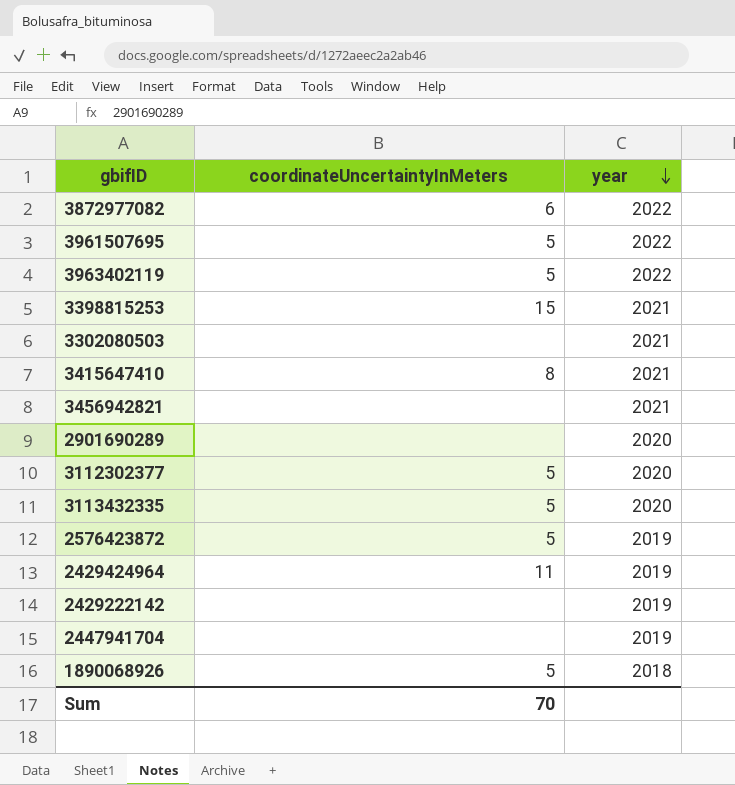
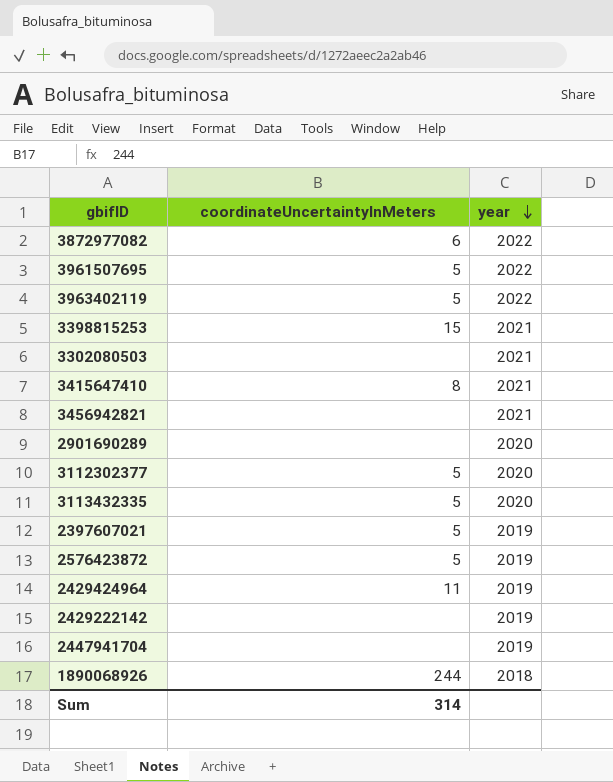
row 2397607021: none -> 5 | 2019
1890068926 | coordinateUncertaintyInMeters: 5 -> 244
Sum | coordinateUncertaintyInMeters: 70 -> 314

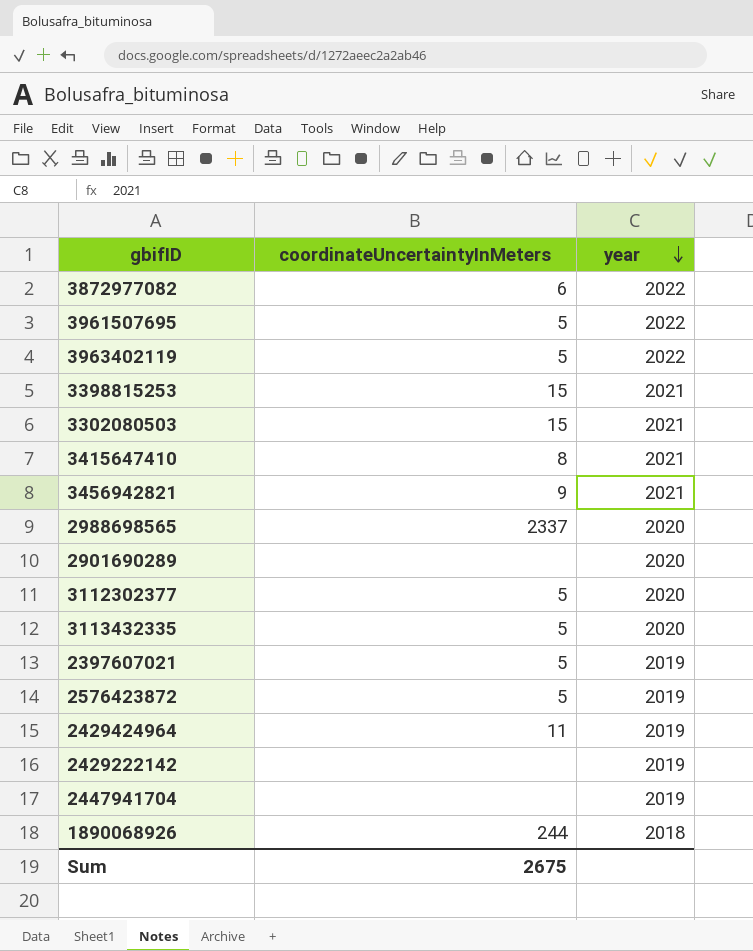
3302080503 | coordinateUncertaintyInMeters: none -> 15
3456942821 | coordinateUncertaintyInMeters: none -> 9
row 2988698565: none -> 2337 | 2020
Sum | coordinateUncertaintyInMeters: 314 -> 2675

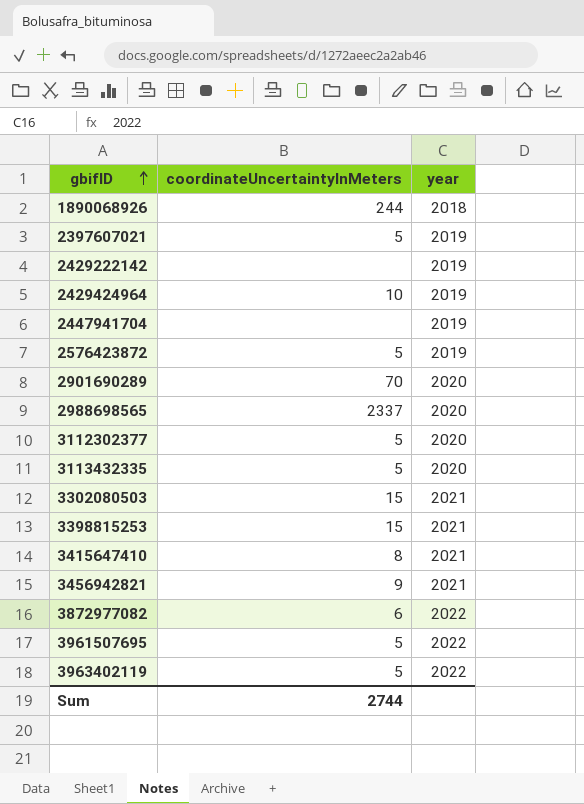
row order: year descending -> gbifID ascending
2429424964 | coordinateUncertaintyInMeters: 11 -> 10
2901690289 | coordinateUncertaintyInMeters: none -> 70
Sum | coordinateUncertaintyInMeters: 2675 -> 2744

